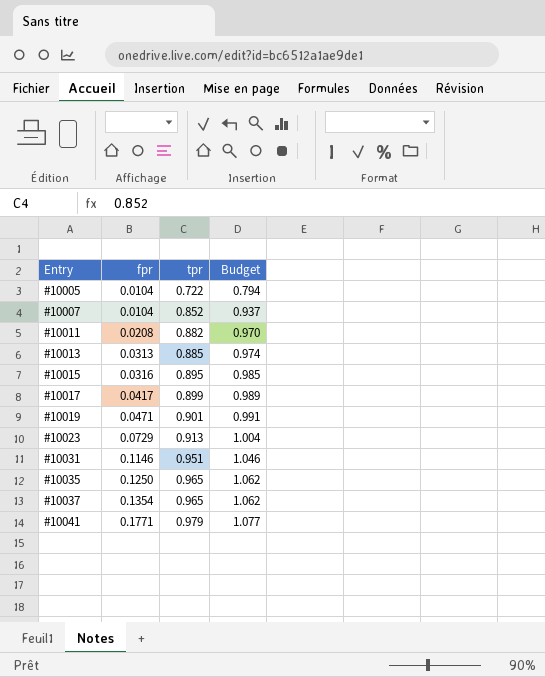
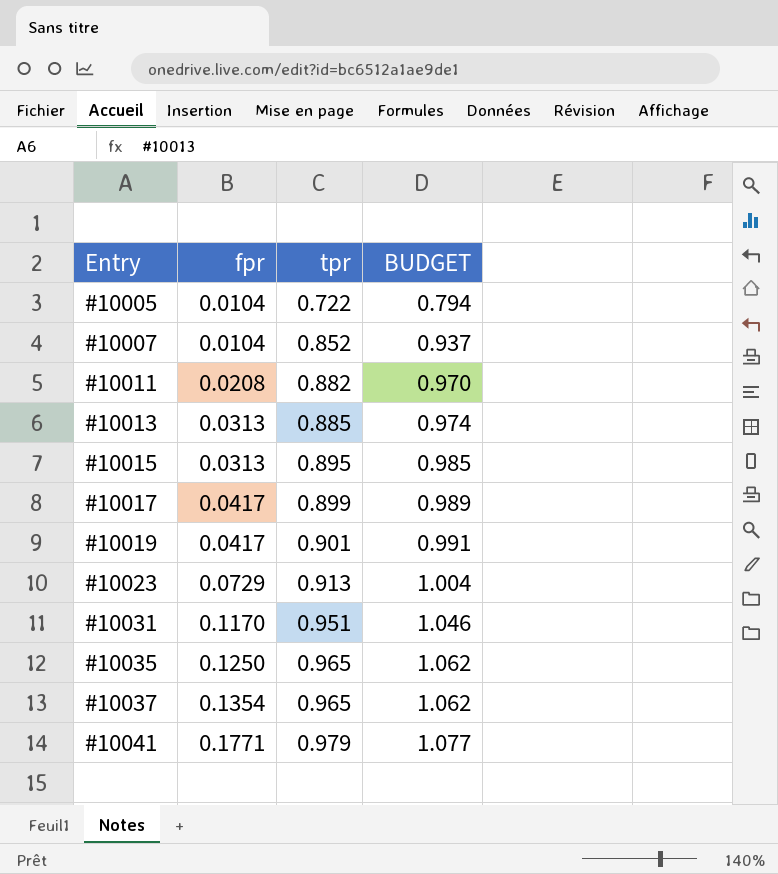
column name: Budget -> BUDGET
#10015 | fpr: 0.0316 -> 0.0313
#10019 | fpr: 0.0471 -> 0.0417
#10031 | fpr: 0.1146 -> 0.1170

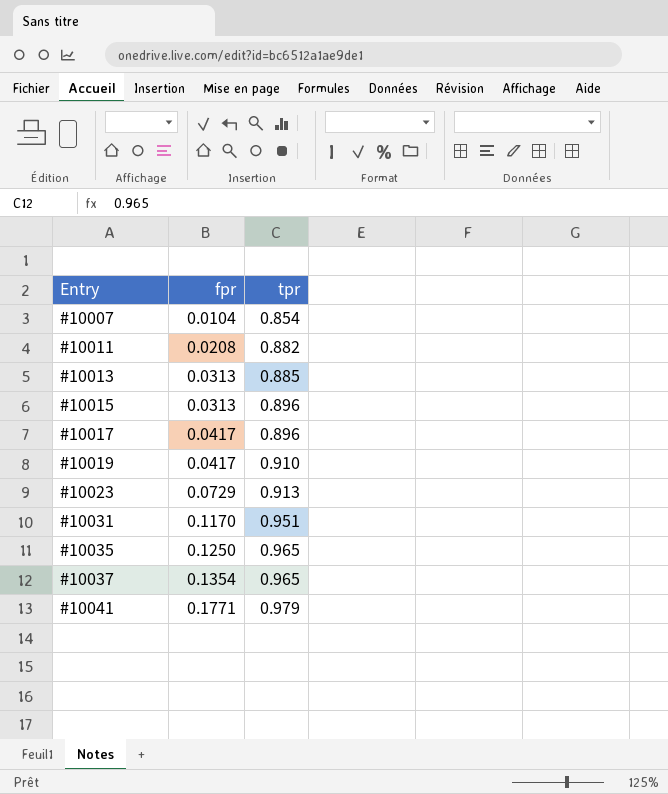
column BUDGET | formula: [tpr] * 1.1 -> none
row #10005: 0.0104 | 0.722 | 0.794 -> none
#10007 | tpr: 0.852 -> 0.854
#10015 | tpr: 0.895 -> 0.896
#10017 | tpr: 0.899 -> 0.896
#10019 | tpr: 0.901 -> 0.910

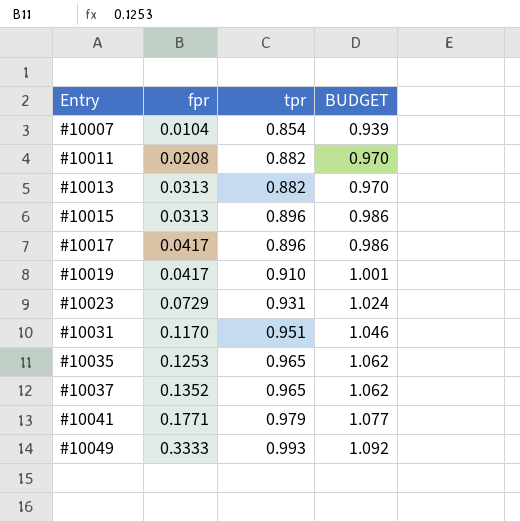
column BUDGET | formula: none -> [tpr] * 1.1
#10013 | tpr: 0.885 -> 0.882
#10023 | tpr: 0.913 -> 0.931
#10035 | fpr: 0.1250 -> 0.1253
#10037 | fpr: 0.1354 -> 0.1352
row #10049: none -> 0.3333 | 0.993 | 1.092

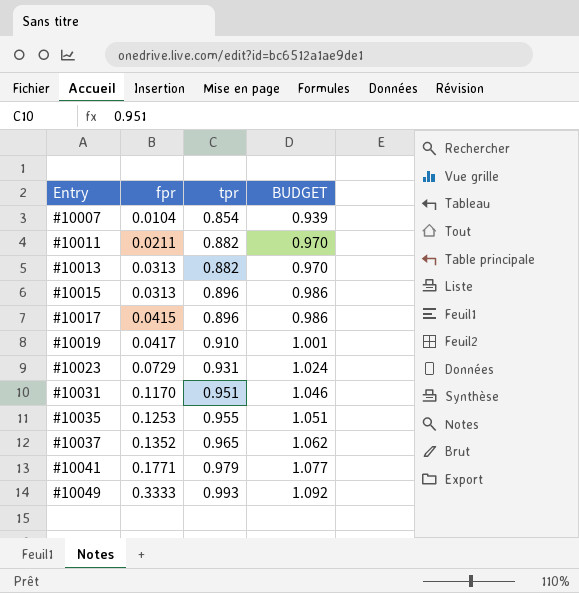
#10011 | fpr: 0.0208 -> 0.0211
#10017 | fpr: 0.0417 -> 0.0415
#10035 | tpr: 0.965 -> 0.955
#10035 | BUDGET: 1.062 -> 1.051

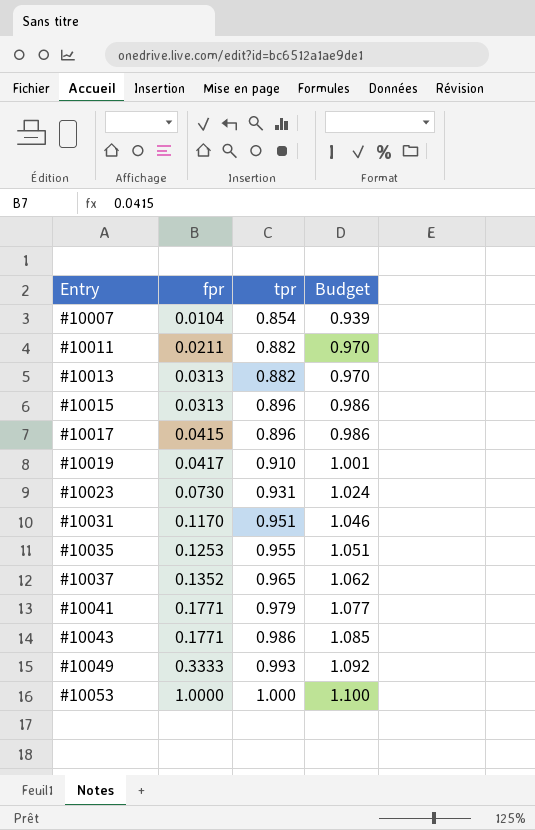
column name: BUDGET -> Budget
#10023 | fpr: 0.0729 -> 0.0730
row #10043: none -> 0.1771 | 0.986 | 1.085
row #10053: none -> 1.0000 | 1.000 | 1.100

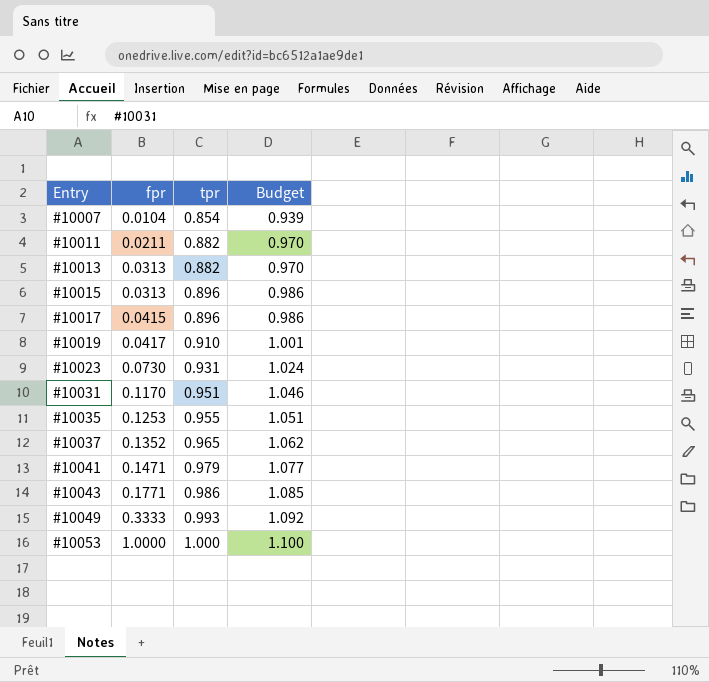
#10041 | fpr: 0.1771 -> 0.1471

